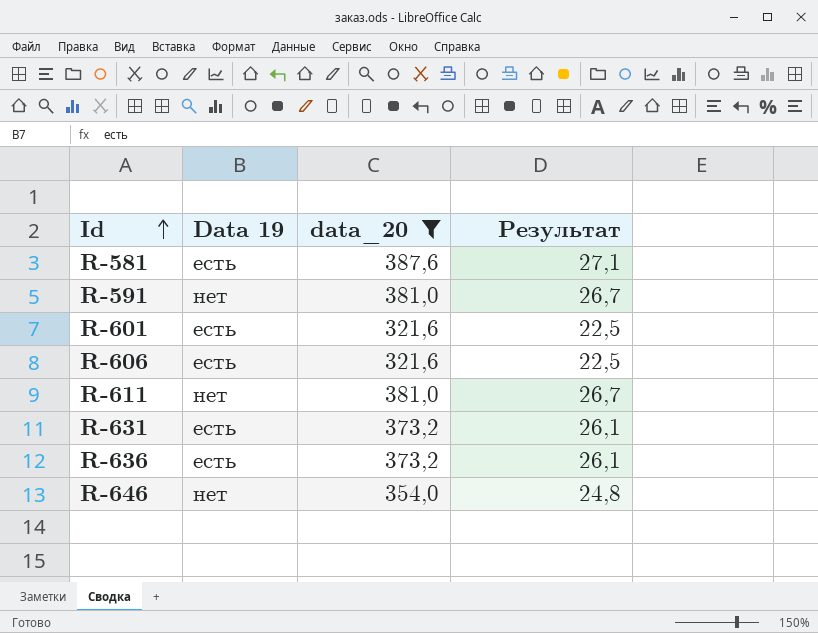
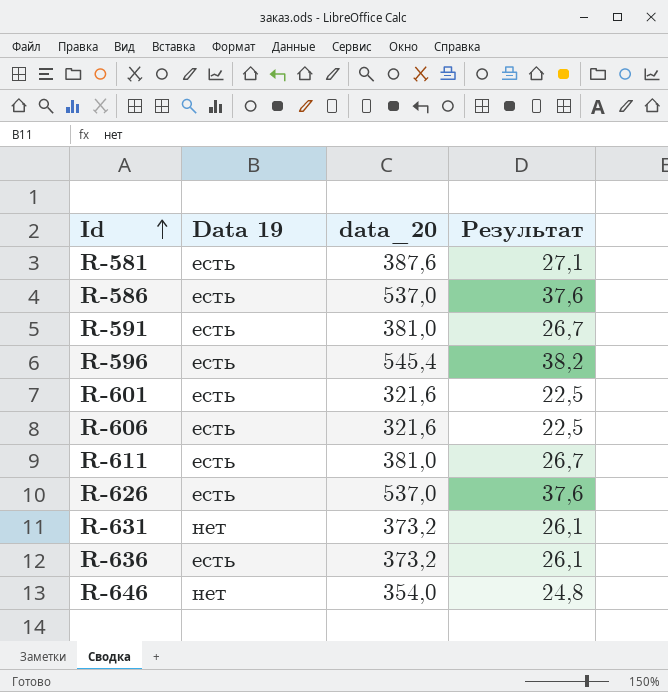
filter: data_20 <= 387,6 -> none
R-591 | Data 19: нет -> есть
R-611 | Data 19: нет -> есть
R-631 | Data 19: есть -> нет

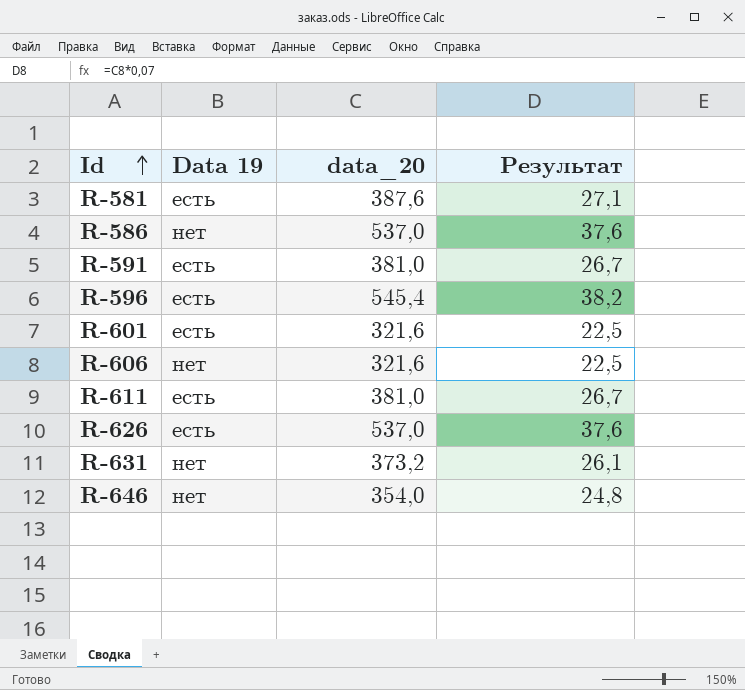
row R-636: есть | 373,2 | 26,1 -> none
R-586 | Data 19: есть -> нет
R-606 | Data 19: есть -> нет

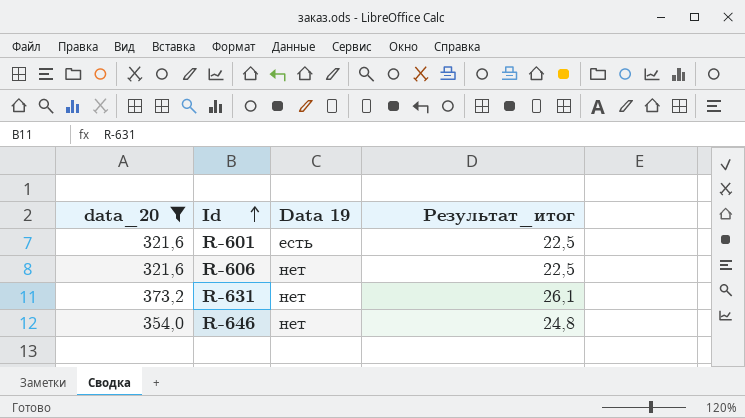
filter: none -> data_20 <= 373,2
column data_20 | position: 3 -> 1
column name: Результат -> Результат_итог

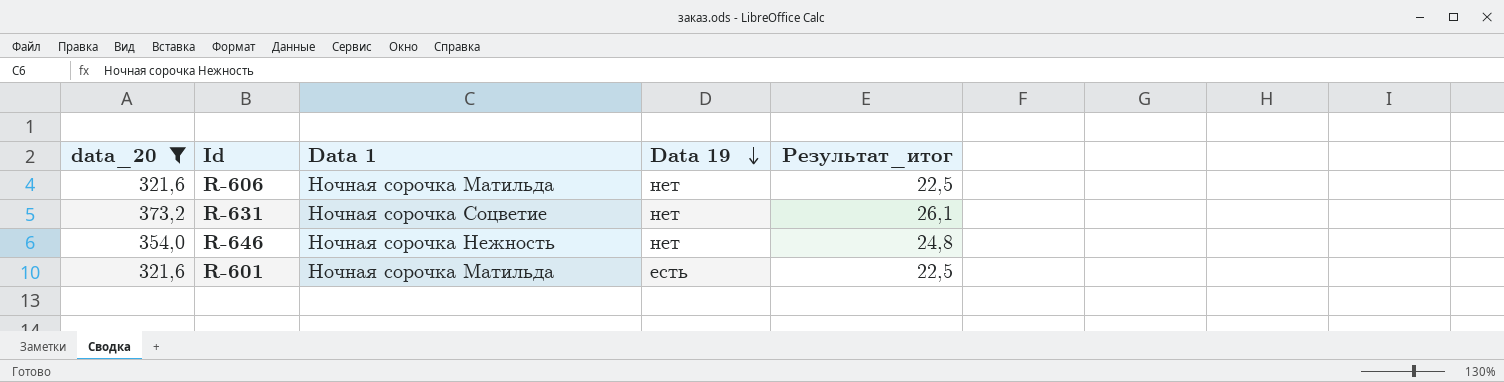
row order: Id ascending -> Data 19 descending
column Data 1 | position: none -> 3

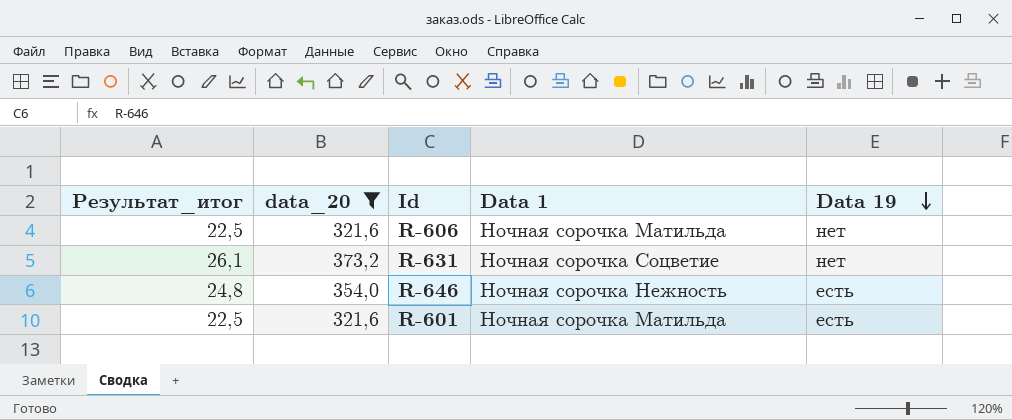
column Результат_итог | position: 5 -> 1
R-646 | Data 19: нет -> есть

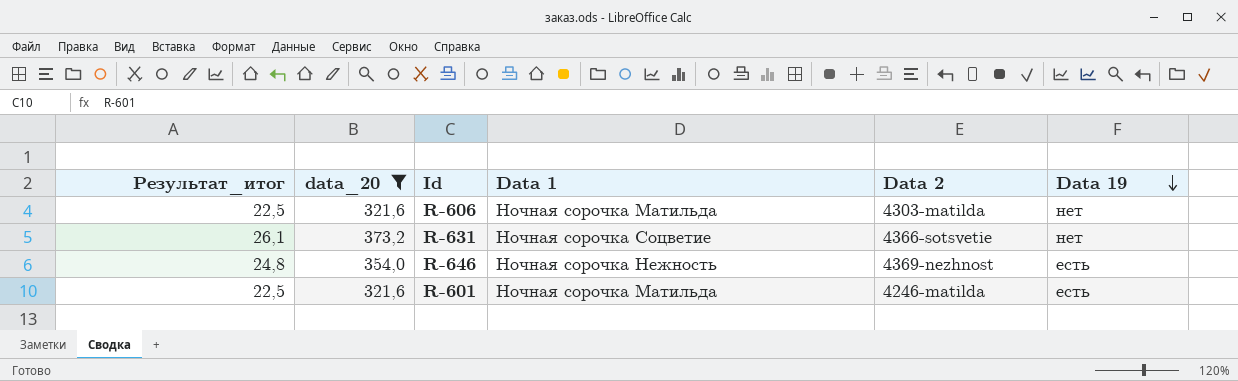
column Data 2 | position: none -> 5

